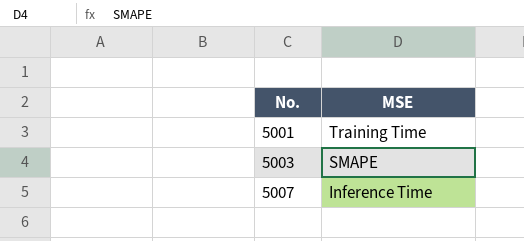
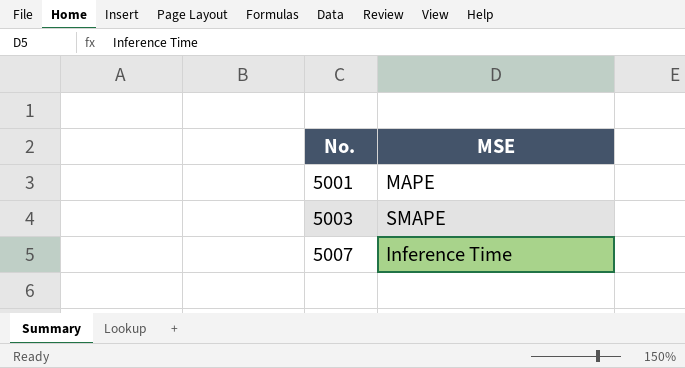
5001 | MSE: Training Time -> MAPE

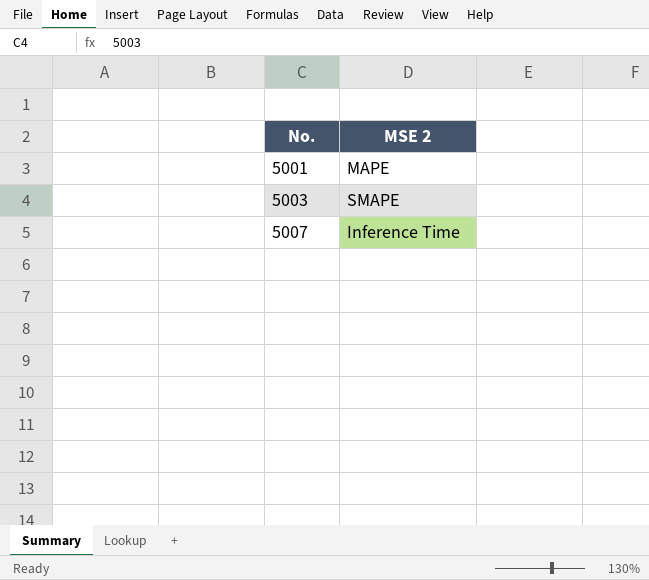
column name: MSE -> MSE 2

